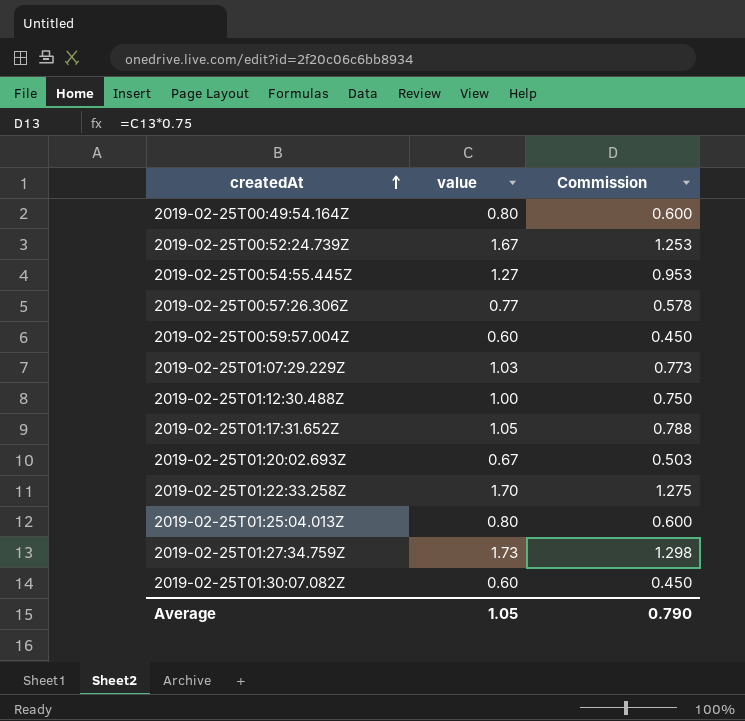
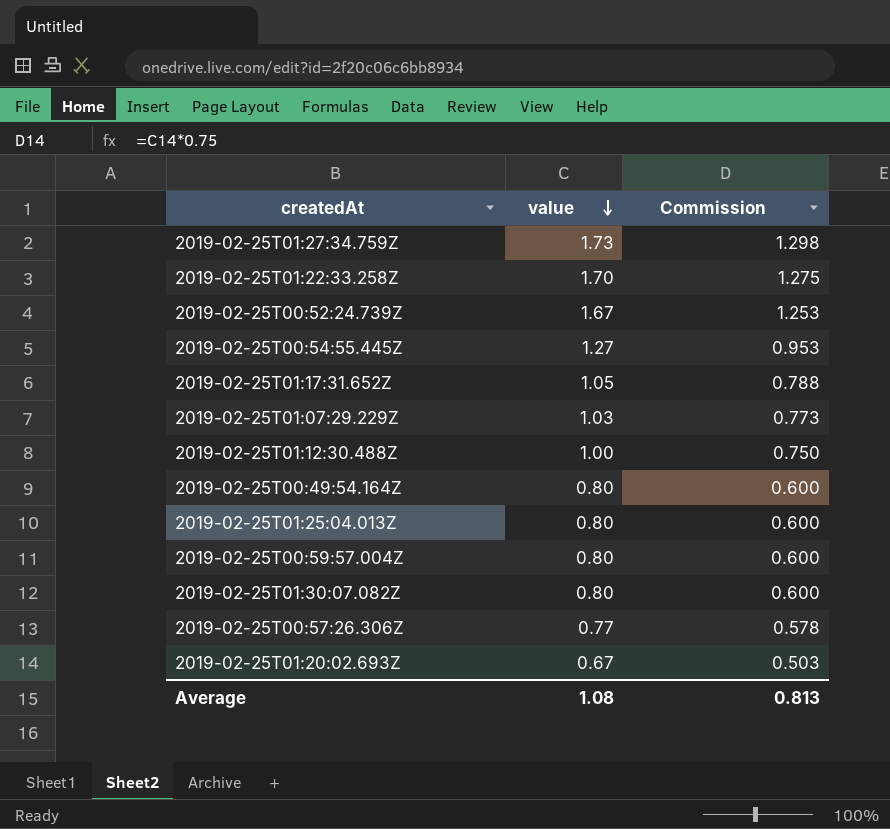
row order: createdAt ascending -> value descending
2019-02-25T00:59:57.004Z | value: 0.60 -> 0.80
2019-02-25T00:59:57.004Z | Commission: 0.450 -> 0.600
2019-02-25T01:30:07.082Z | value: 0.60 -> 0.80
2019-02-25T01:30:07.082Z | Commission: 0.450 -> 0.600
Average | value: 1.05 -> 1.08
Average | Commission: 0.790 -> 0.813

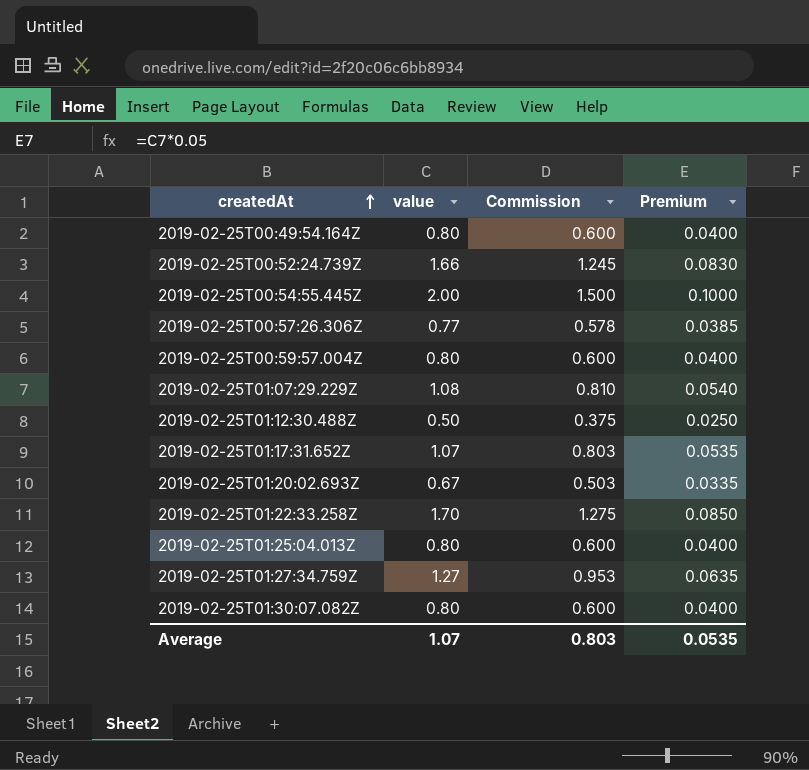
row order: value descending -> createdAt ascending
column Premium | formula: none -> [value] * 0.05
2019-02-25T00:52:24.739Z | value: 1.67 -> 1.66
2019-02-25T00:52:24.739Z | Commission: 1.253 -> 1.245
2019-02-25T00:54:55.445Z | value: 1.27 -> 2.00
2019-02-25T00:54:55.445Z | Commission: 0.953 -> 1.500
2019-02-25T01:07:29.229Z | value: 1.03 -> 1.08
2019-02-25T01:07:29.229Z | Commission: 0.773 -> 0.810
2019-02-25T01:12:30.488Z | value: 1.00 -> 0.50
2019-02-25T01:12:30.488Z | Commission: 0.750 -> 0.375
2019-02-25T01:17:31.652Z | value: 1.05 -> 1.07
2019-02-25T01:17:31.652Z | Commission: 0.788 -> 0.803
2019-02-25T01:27:34.759Z | value: 1.73 -> 1.27
2019-02-25T01:27:34.759Z | Commission: 1.298 -> 0.953
Average | value: 1.08 -> 1.07
Average | Commission: 0.813 -> 0.803

